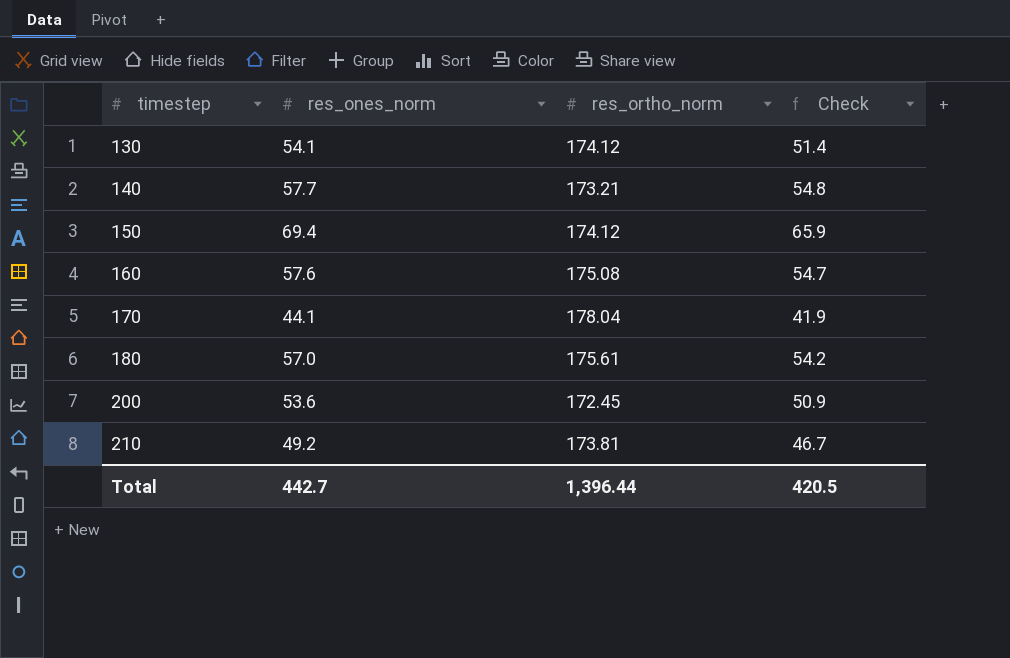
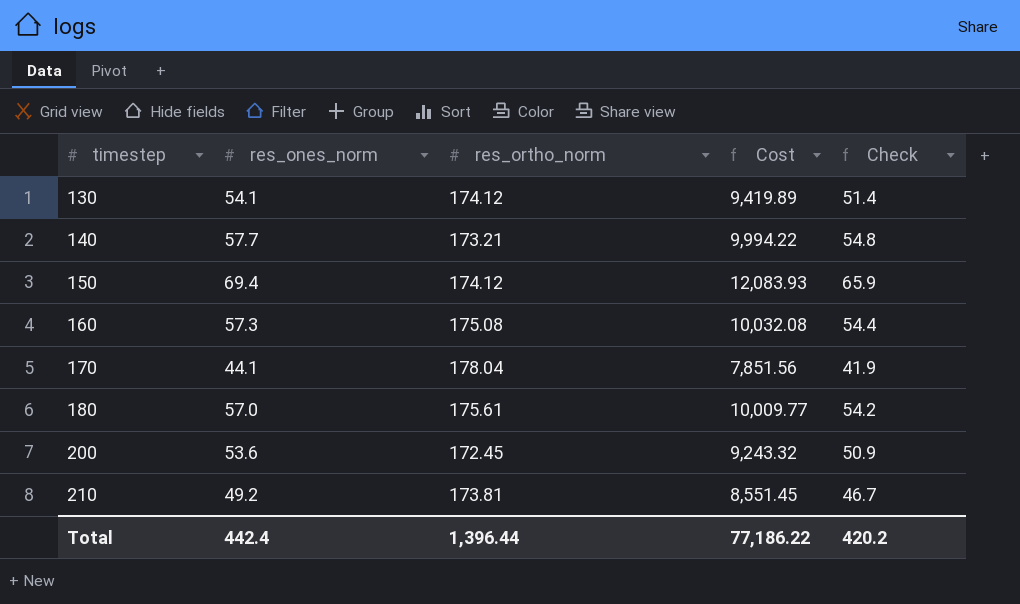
column Cost | formula: none -> [res_ones_norm] * [res_ortho_norm]
160 | res_ones_norm: 57.6 -> 57.3
160 | Check: 54.7 -> 54.4
Total | res_ones_norm: 442.7 -> 442.4
Total | Check: 420.5 -> 420.2

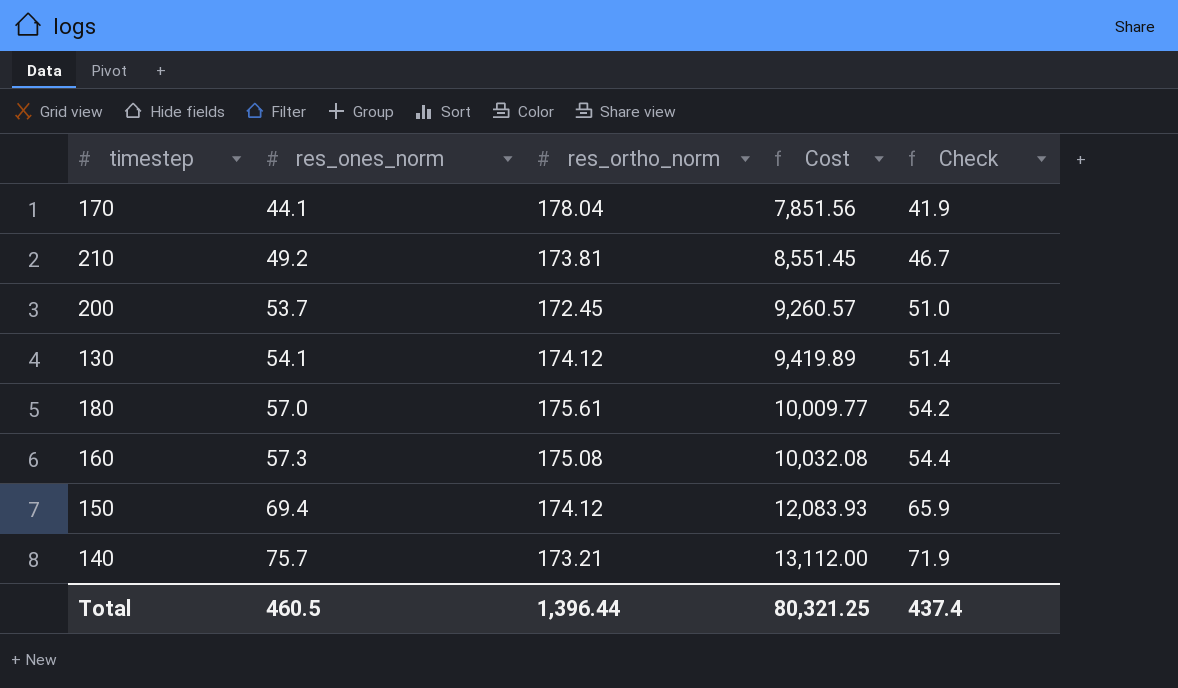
row order: timestep ascending -> res_ones_norm ascending
200 | res_ones_norm: 53.6 -> 53.7
200 | Cost: 9,243.32 -> 9,260.57
200 | Check: 50.9 -> 51.0
140 | res_ones_norm: 57.7 -> 75.7
140 | Cost: 9,994.22 -> 13,112.00
140 | Check: 54.8 -> 71.9
Total | res_ones_norm: 442.4 -> 460.5
Total | Cost: 77,186.22 -> 80,321.25
Total | Check: 420.2 -> 437.4

